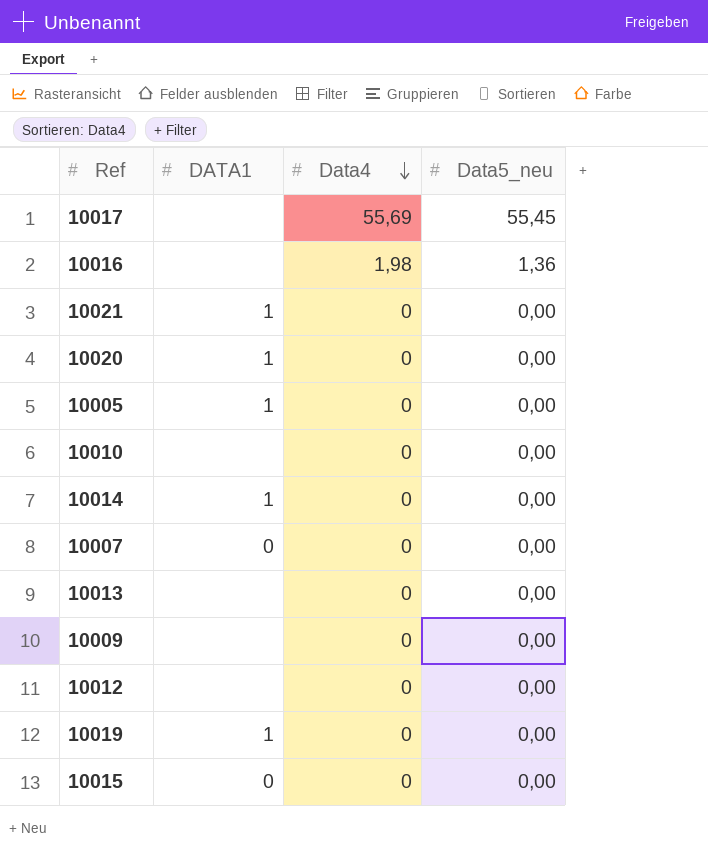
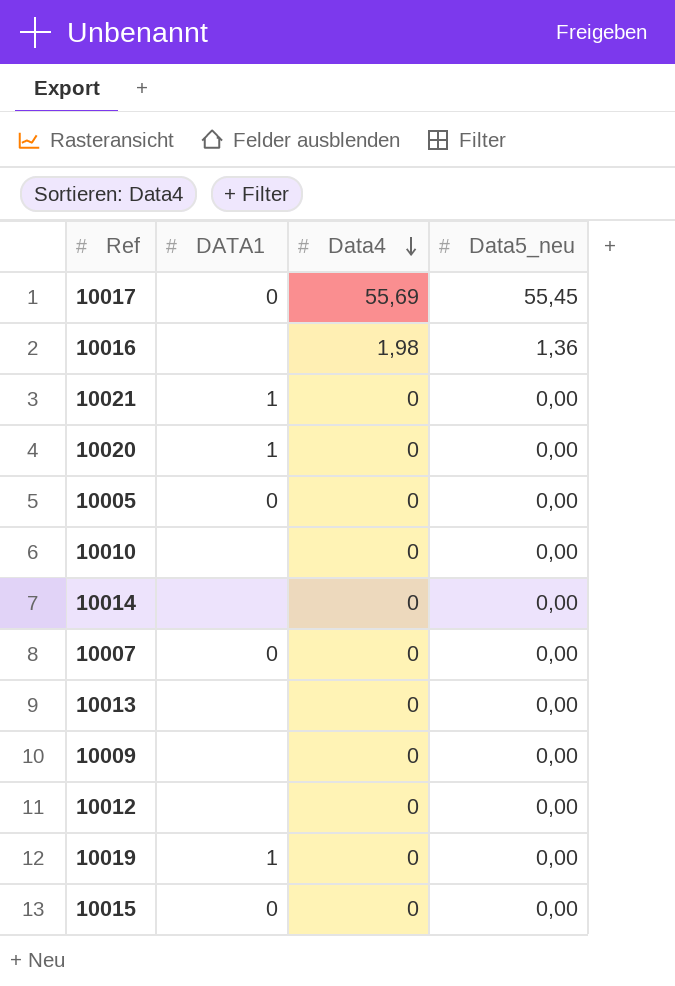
10017 | DATA1: none -> 0
10005 | DATA1: 1 -> 0
10014 | DATA1: 1 -> none

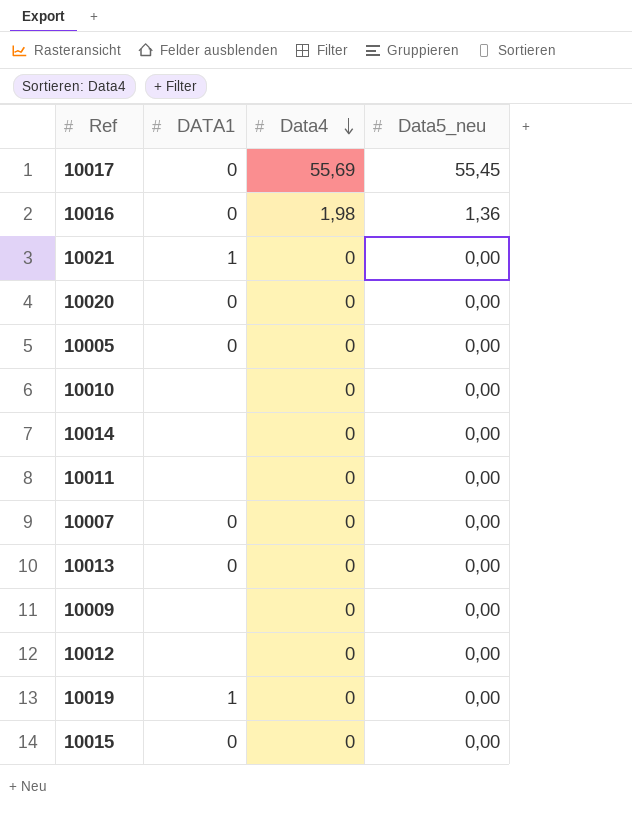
10016 | DATA1: none -> 0
10020 | DATA1: 1 -> 0
row 10011: none -> none | 0 | 0,00
10013 | DATA1: none -> 0

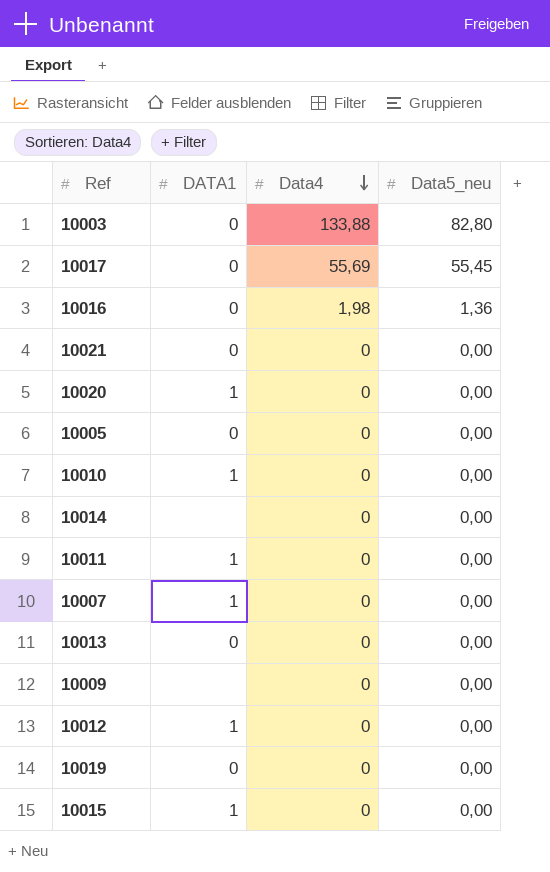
row 10003: none -> 0 | 133,88 | 82,80
10021 | DATA1: 1 -> 0
10020 | DATA1: 0 -> 1
10010 | DATA1: none -> 1
10011 | DATA1: none -> 1
10007 | DATA1: 0 -> 1
10012 | DATA1: none -> 1
10019 | DATA1: 1 -> 0
10015 | DATA1: 0 -> 1

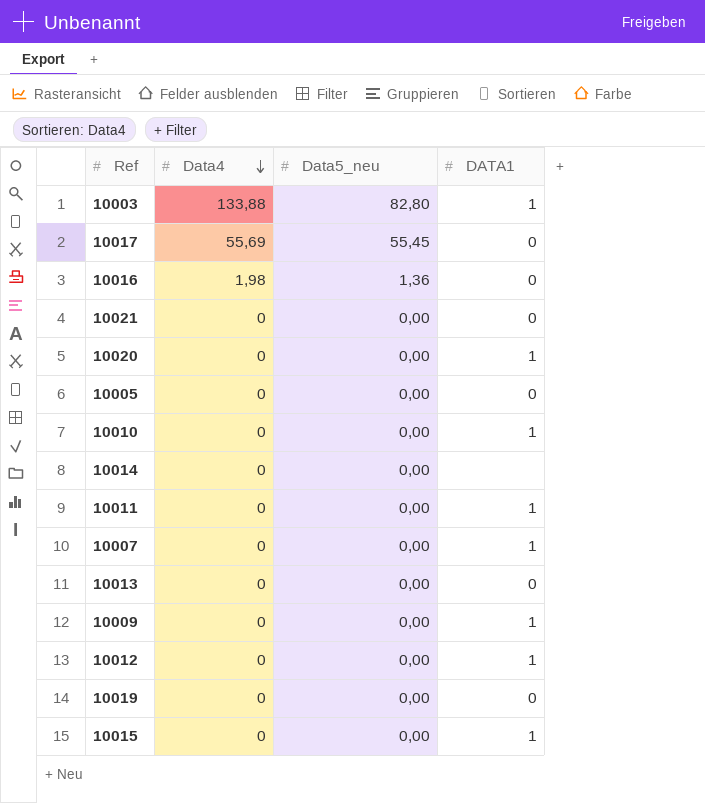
column DATA1 | position: 2 -> 4
10003 | DATA1: 0 -> 1
10009 | DATA1: none -> 1

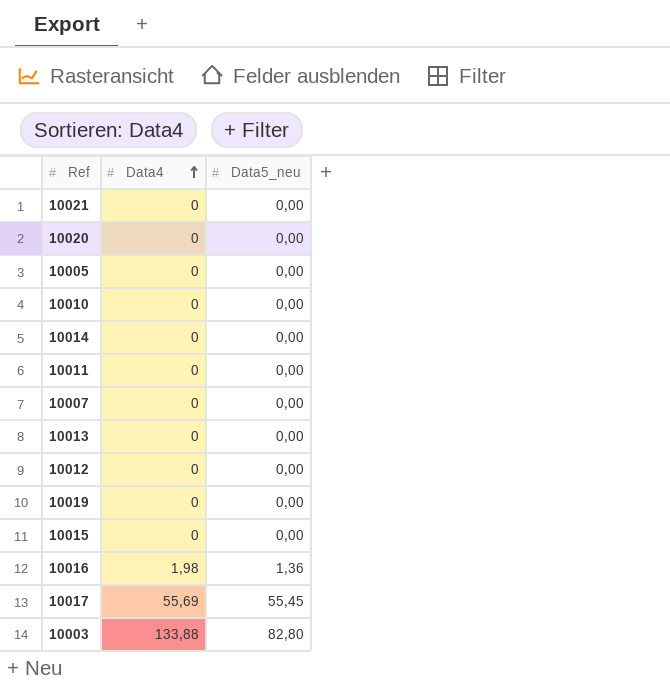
row order: Data4 descending -> Data4 ascending
column DATA1 | position: 4 -> none
row 10009: 0 | 0,00 | 1 -> none

